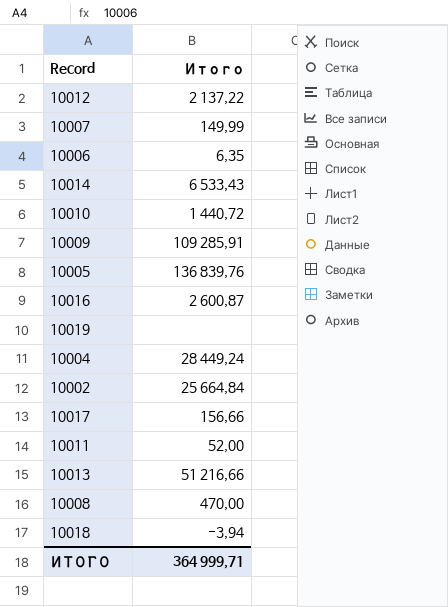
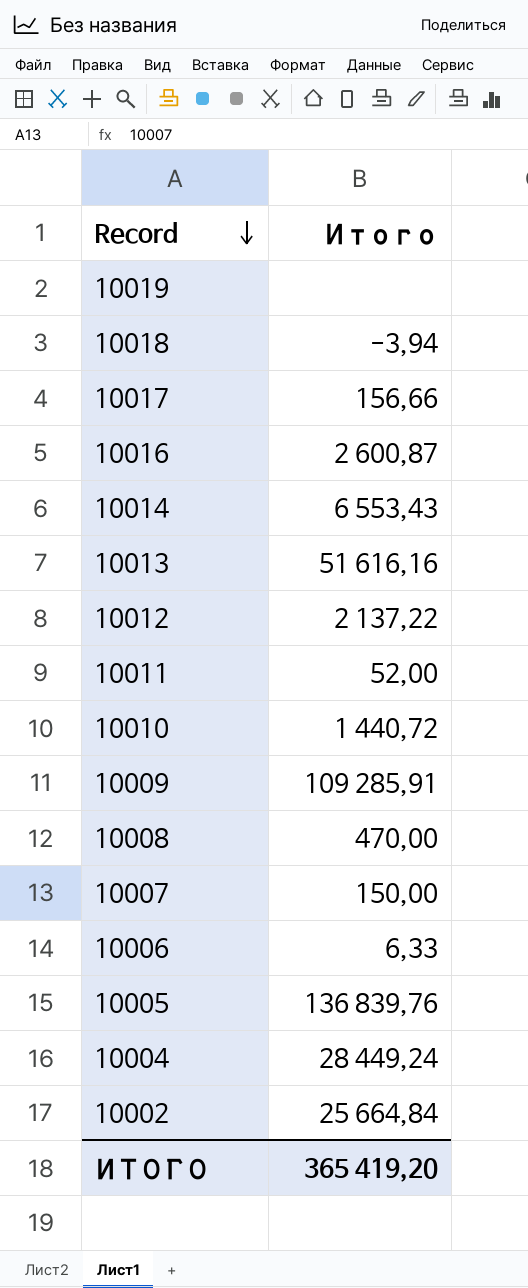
row order: none -> Record descending
10014 | Итого: 6 533,43 -> 6 553,43
10013 | Итого: 51 216,66 -> 51 616,16
10007 | Итого: 149,99 -> 150,00
10006 | Итого: 6,35 -> 6,33
ИТОГО | Итого: 364 999,71 -> 365 419,20

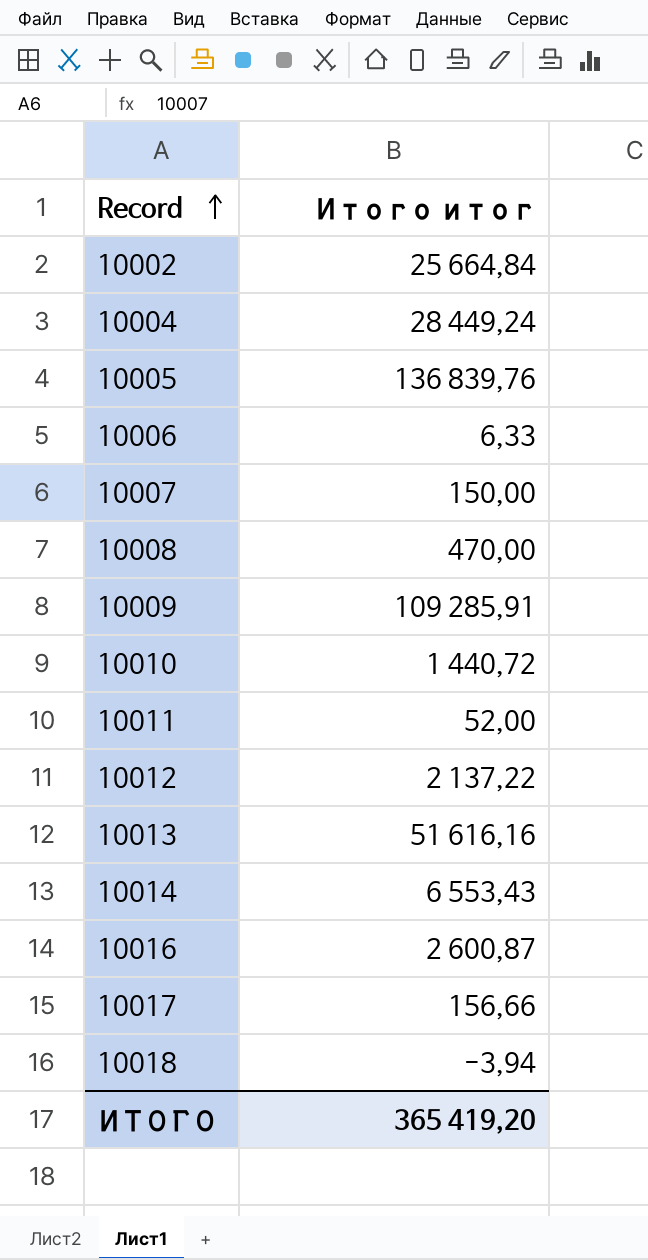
row order: Record descending -> Record ascending
column name: Итого -> Итого итог
row 10019: none -> none

